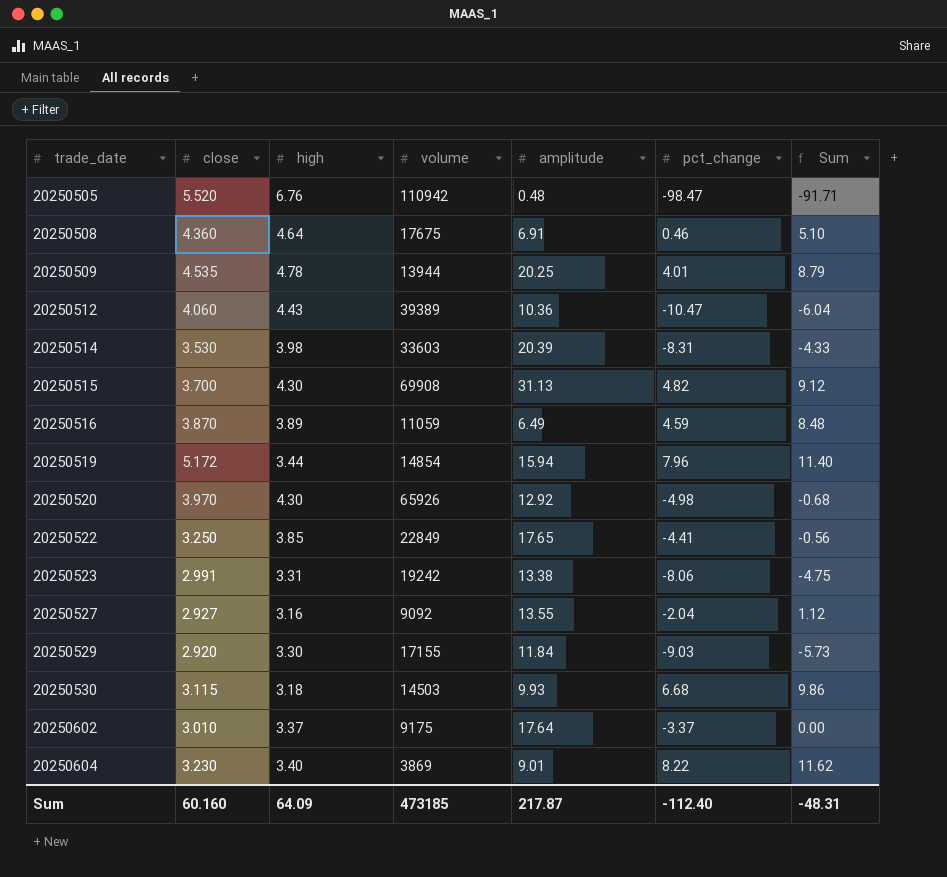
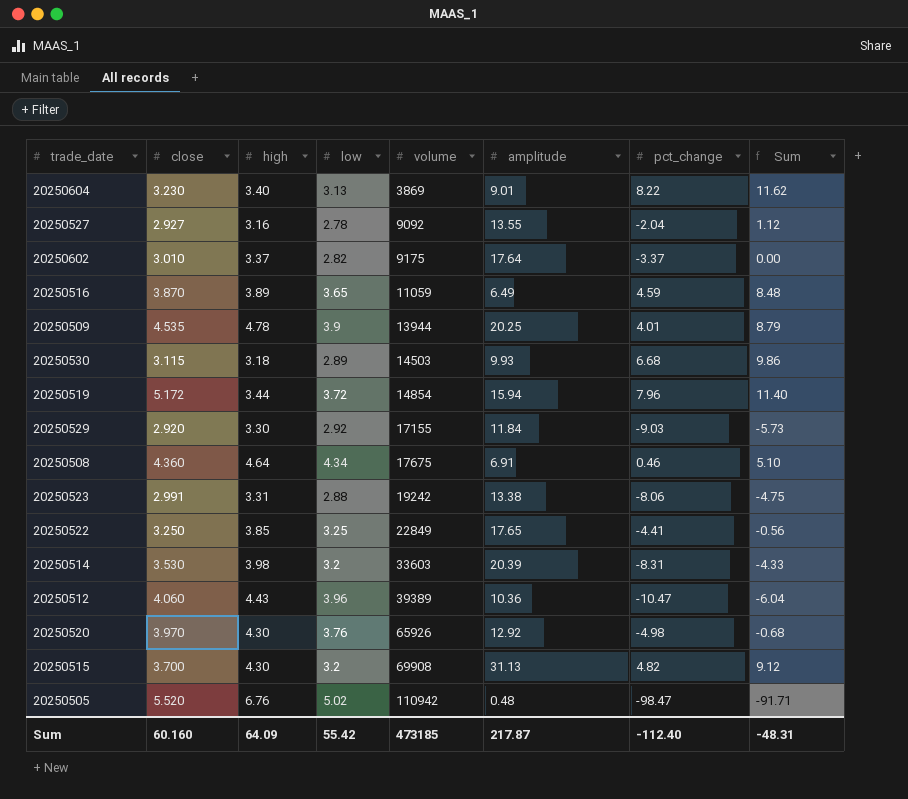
row order: trade_date ascending -> volume ascending
column low | position: none -> 4

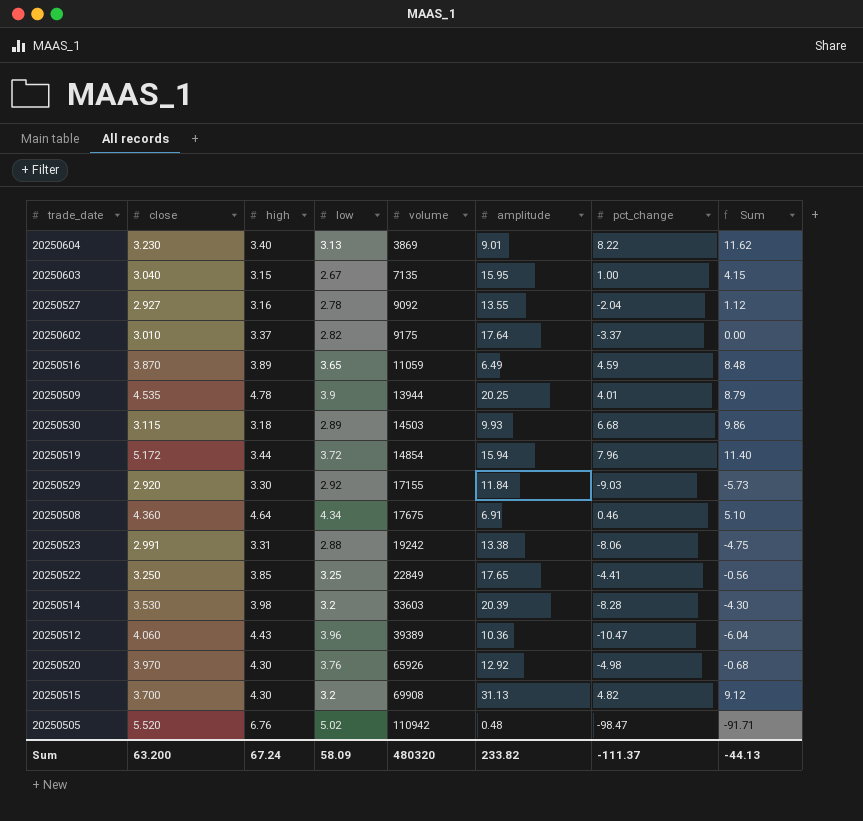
row 20250603: none -> 3.040 | 3.15 | 2.67 | 7135 | 15.95 | 1.00 | 4.15
20250514 | pct_change: -8.31 -> -8.28
20250514 | Sum: -4.33 -> -4.30
Sum | close: 60.160 -> 63.200
Sum | high: 64.09 -> 67.24
Sum | low: 55.42 -> 58.09
Sum | volume: 473185 -> 480320
Sum | amplitude: 217.87 -> 233.82
Sum | pct_change: -112.40 -> -111.37
Sum | Sum: -48.31 -> -44.13

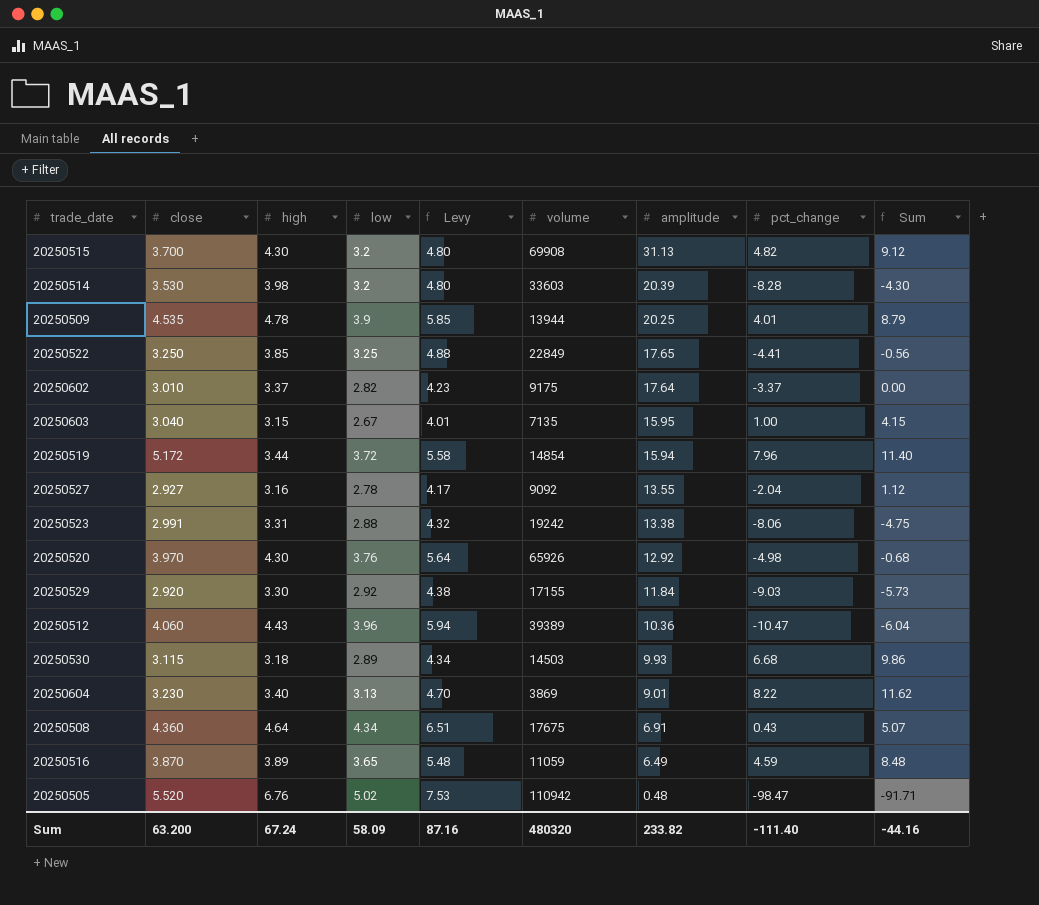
row order: volume ascending -> amplitude descending
column Levy | formula: none -> [low] * 1.5
20250508 | pct_change: 0.46 -> 0.43
20250508 | Sum: 5.10 -> 5.07
Sum | pct_change: -111.37 -> -111.40
Sum | Sum: -44.13 -> -44.16

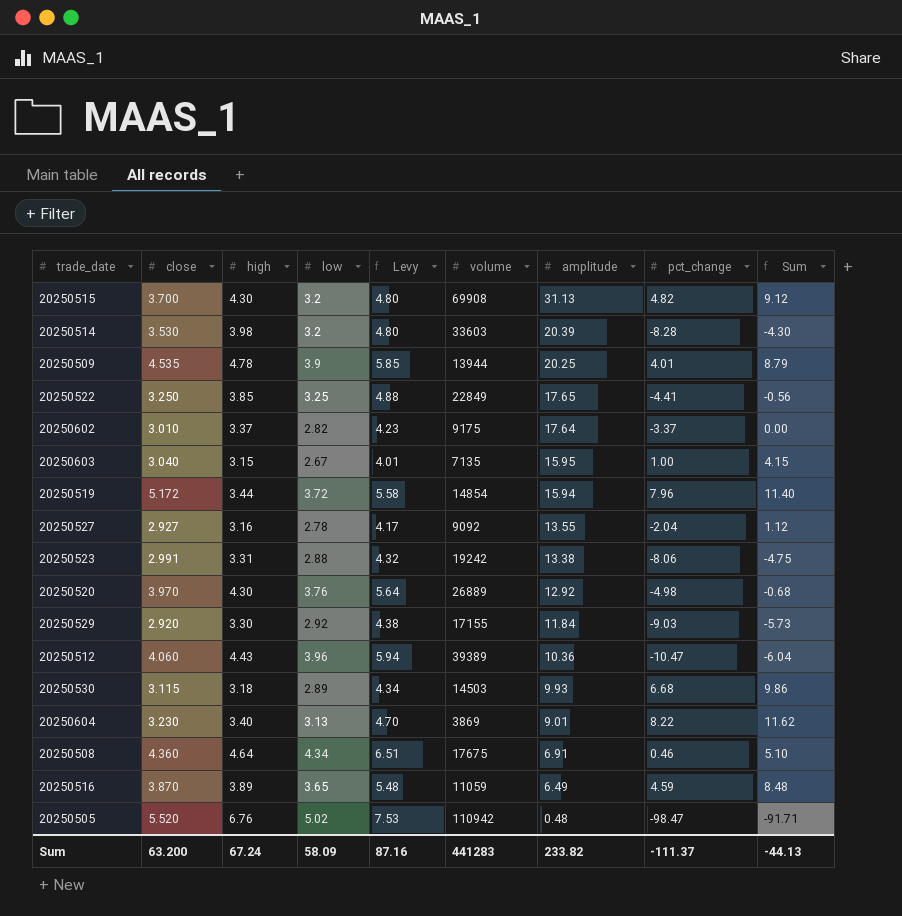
20250520 | volume: 65926 -> 26889
20250508 | pct_change: 0.43 -> 0.46
20250508 | Sum: 5.07 -> 5.10
Sum | volume: 480320 -> 441283
Sum | pct_change: -111.40 -> -111.37
Sum | Sum: -44.16 -> -44.13

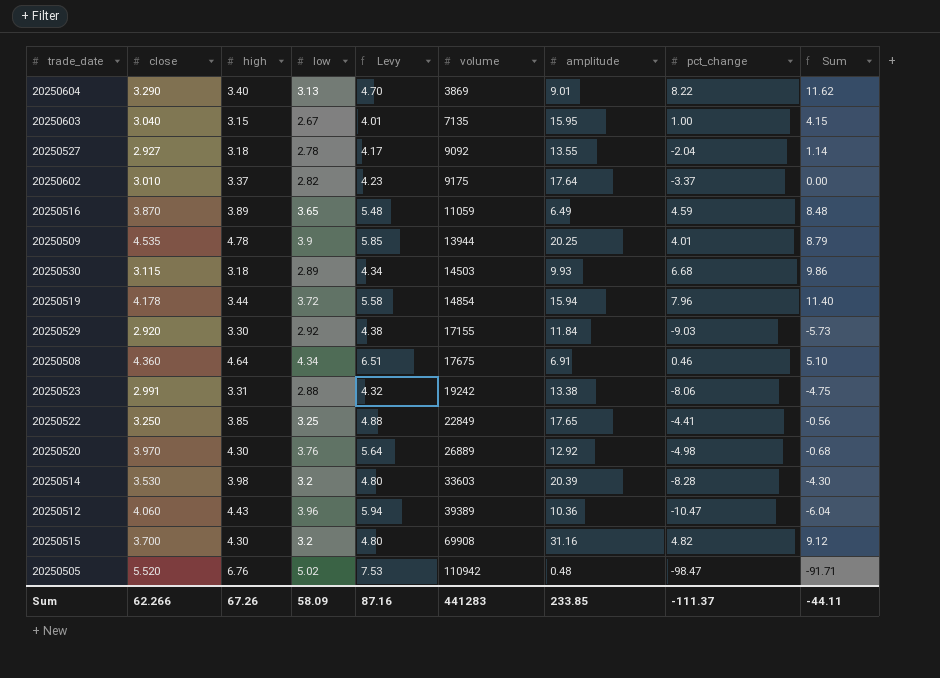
row order: amplitude descending -> volume ascending
20250604 | close: 3.230 -> 3.290
20250527 | high: 3.16 -> 3.18
20250527 | Sum: 1.12 -> 1.14
20250519 | close: 5.172 -> 4.178
20250515 | amplitude: 31.13 -> 31.16
Sum | close: 63.200 -> 62.266
Sum | high: 67.24 -> 67.26
Sum | amplitude: 233.82 -> 233.85
Sum | Sum: -44.13 -> -44.11

